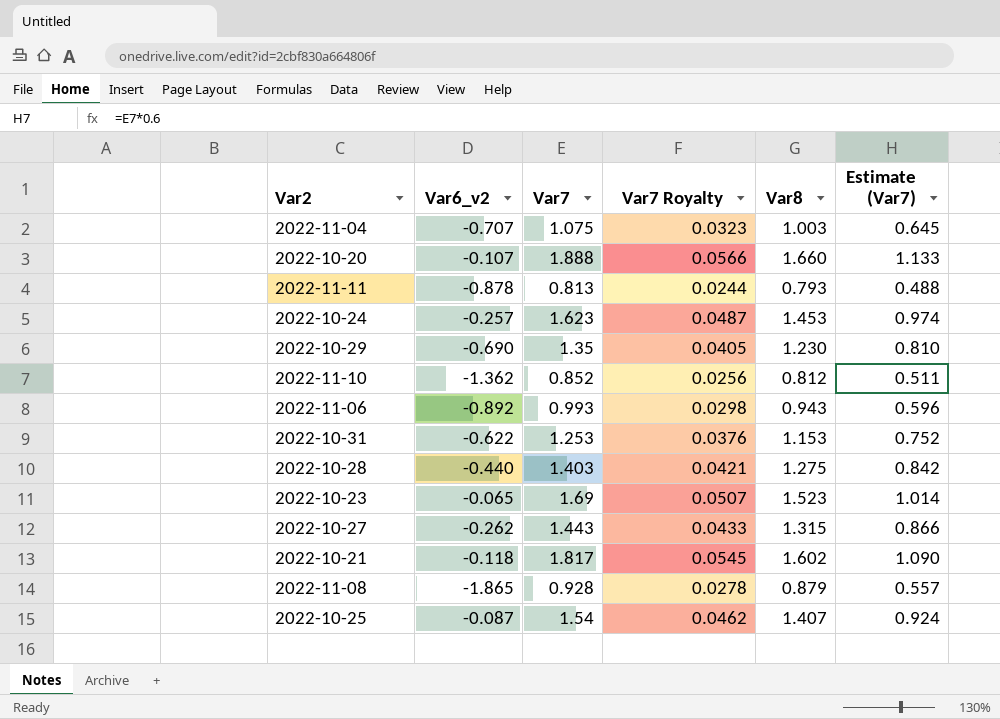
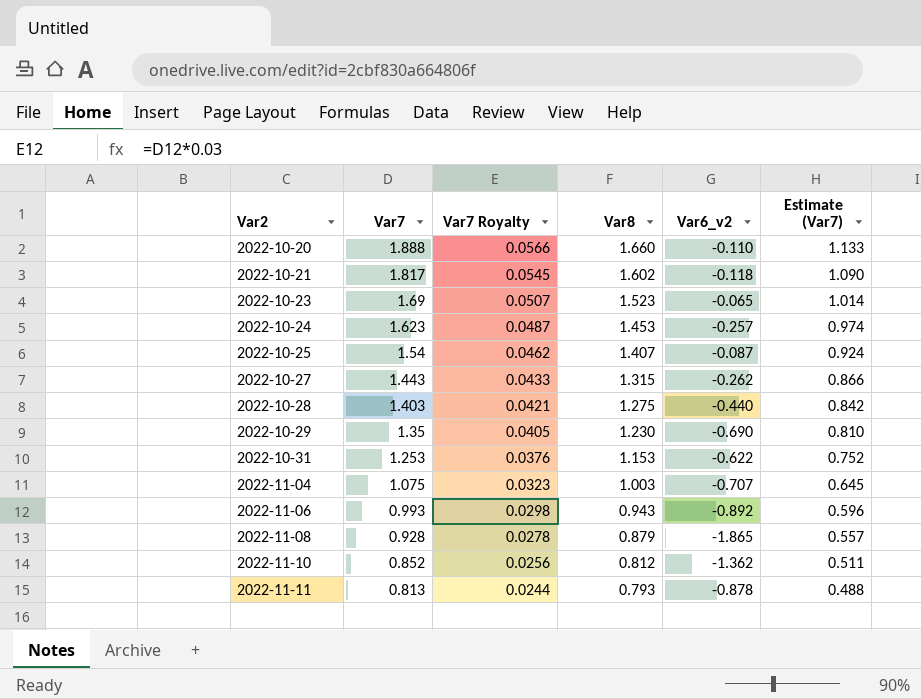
row order: none -> Var2 ascending
column Var6_v2 | position: 2 -> 5
2022-10-20 | Var6_v2: -0.107 -> -0.110

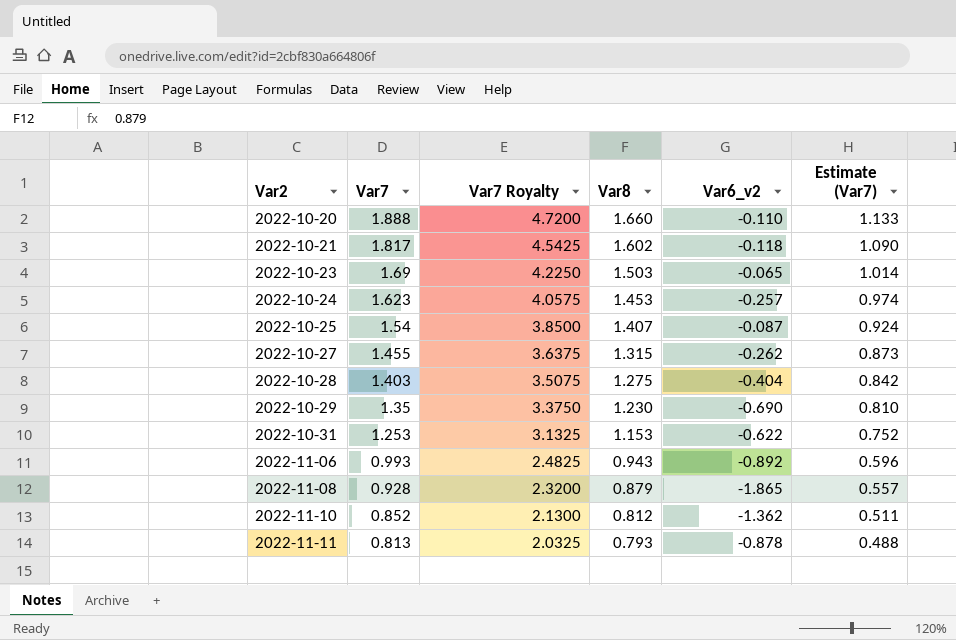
column Var7 Royalty | formula: [Var7] * 0.03 -> [Var7] * 2.5
row 2022-11-04: 1.075 | 0.0323 | 1.003 | -0.707 | 0.645 -> none
2022-10-23 | Var8: 1.523 -> 1.503
2022-10-27 | Var7: 1.443 -> 1.455
2022-10-27 | Estimate (Var7): 0.866 -> 0.873
2022-10-28 | Var6_v2: -0.440 -> -0.404

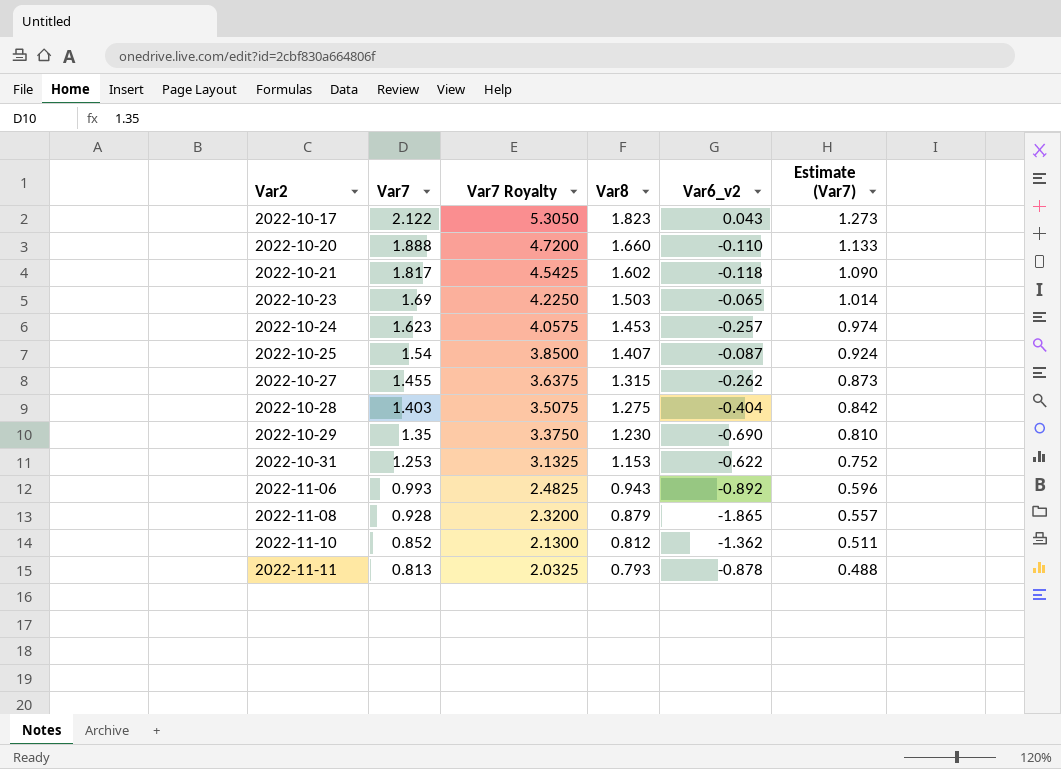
row 2022-10-17: none -> 2.122 | 5.3050 | 1.823 | 0.043 | 1.273

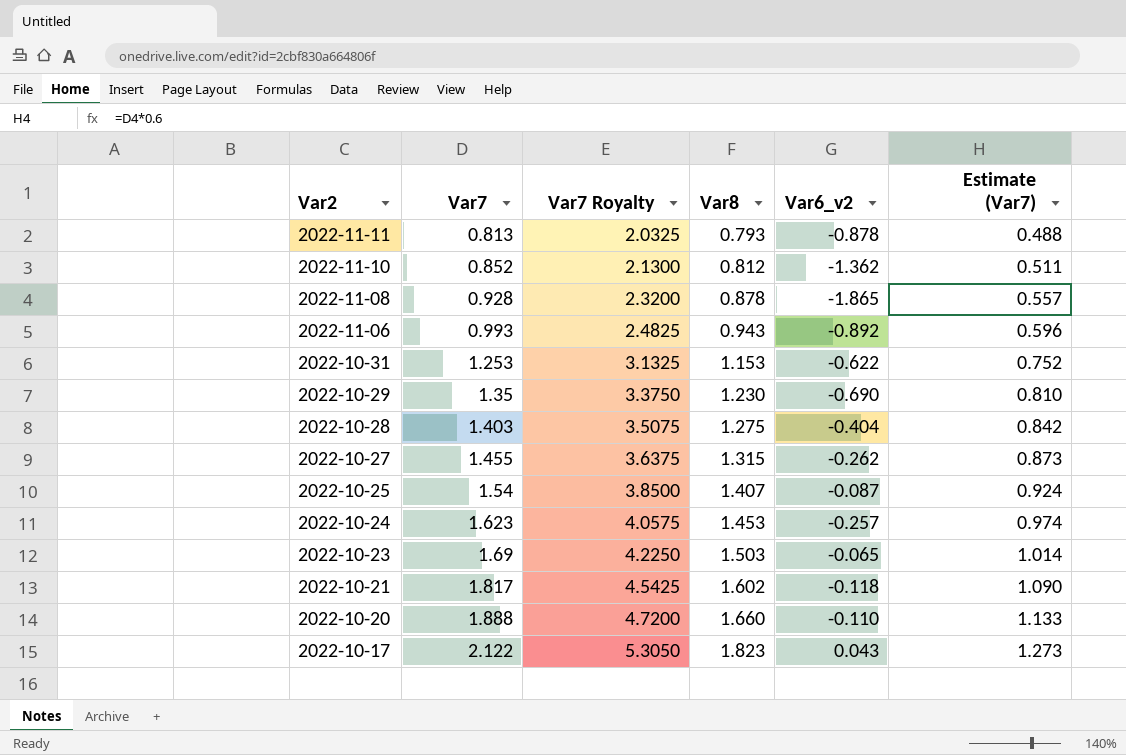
row order: Var2 ascending -> Var2 descending
2022-11-08 | Var8: 0.879 -> 0.878

